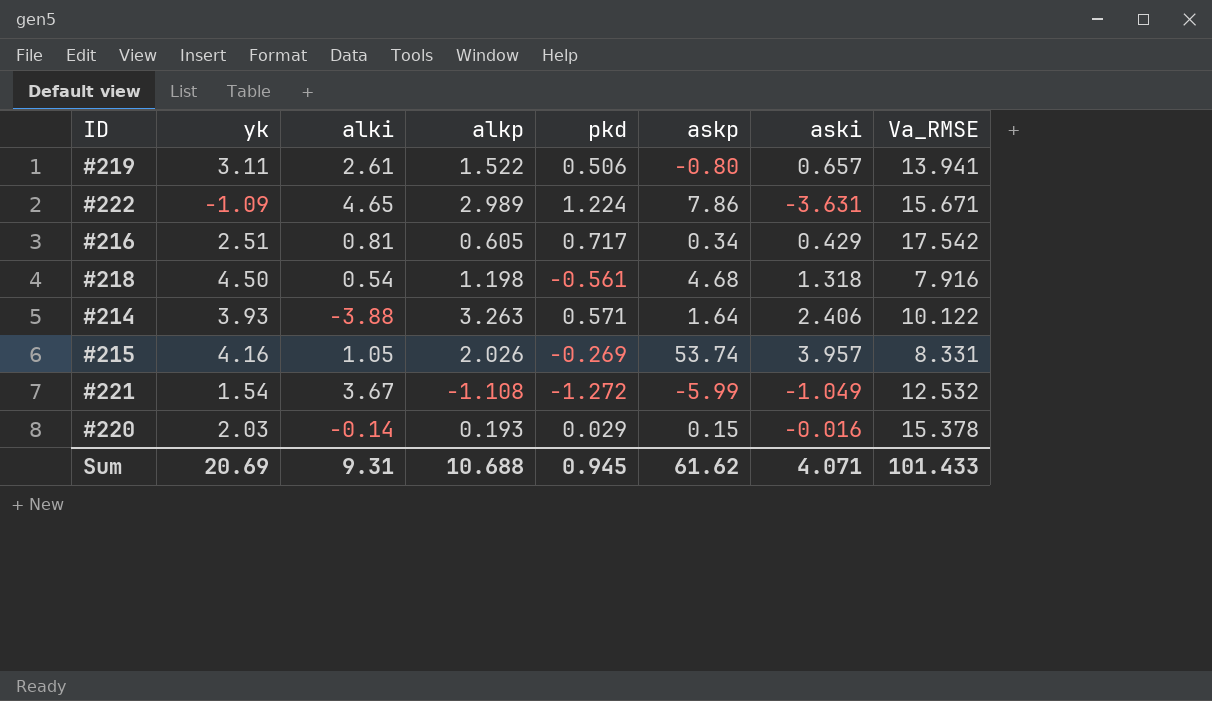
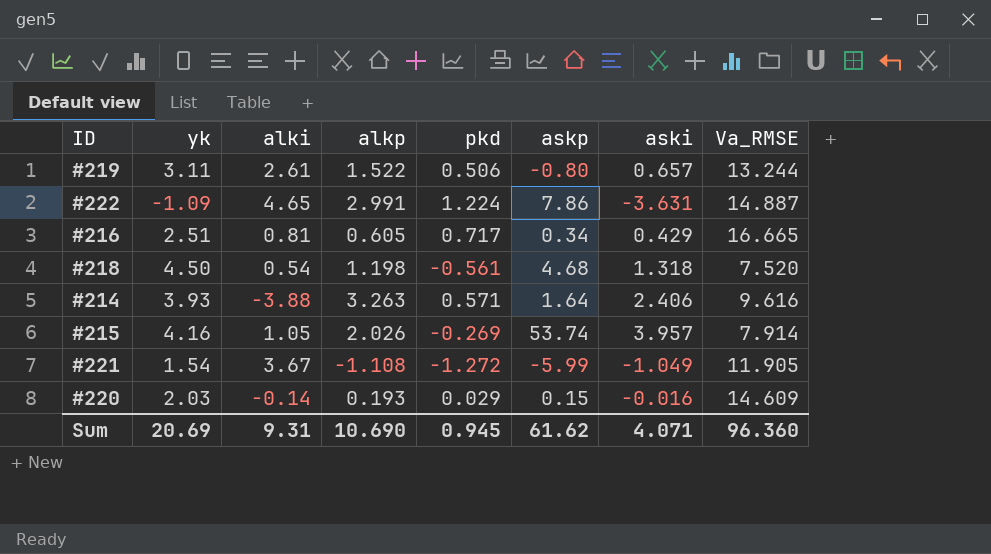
#219 | Va_RMSE: 13.941 -> 13.244
#222 | alkp: 2.989 -> 2.991
#222 | Va_RMSE: 15.671 -> 14.887
#216 | Va_RMSE: 17.542 -> 16.665
#218 | Va_RMSE: 7.916 -> 7.520
#214 | Va_RMSE: 10.122 -> 9.616
#215 | Va_RMSE: 8.331 -> 7.914
#221 | Va_RMSE: 12.532 -> 11.905
#220 | Va_RMSE: 15.378 -> 14.609
Sum | alkp: 10.688 -> 10.690
Sum | Va_RMSE: 101.433 -> 96.360

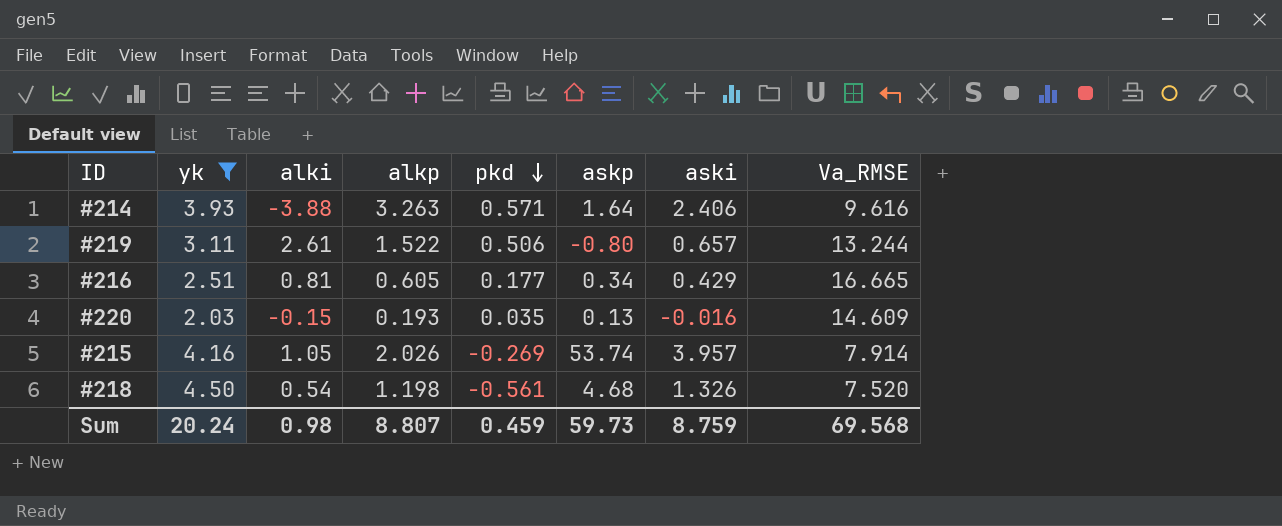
filter: none -> yk >= 2.03
row order: none -> pkd descending
#216 | pkd: 0.717 -> 0.177
#220 | alki: -0.14 -> -0.15
#220 | pkd: 0.029 -> 0.035
#220 | askp: 0.15 -> 0.13
#218 | aski: 1.318 -> 1.326
Sum | yk: 20.69 -> 20.24
Sum | alki: 9.31 -> 0.98
Sum | alkp: 10.690 -> 8.807
Sum | pkd: 0.945 -> 0.459
Sum | askp: 61.62 -> 59.73
Sum | aski: 4.071 -> 8.759
Sum | Va_RMSE: 96.360 -> 69.568

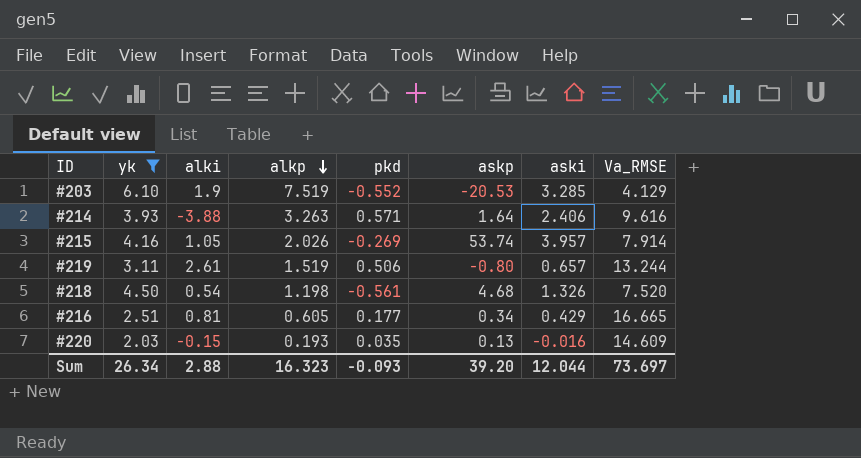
row order: pkd descending -> alkp descending
row #203: none -> 6.10 | 1.9 | 7.519 | -0.552 | -20.53 | 3.285 | 4.129
#219 | alkp: 1.522 -> 1.519
Sum | yk: 20.24 -> 26.34
Sum | alki: 0.98 -> 2.88
Sum | alkp: 8.807 -> 16.323
Sum | pkd: 0.459 -> -0.093
Sum | askp: 59.73 -> 39.20
Sum | aski: 8.759 -> 12.044
Sum | Va_RMSE: 69.568 -> 73.697

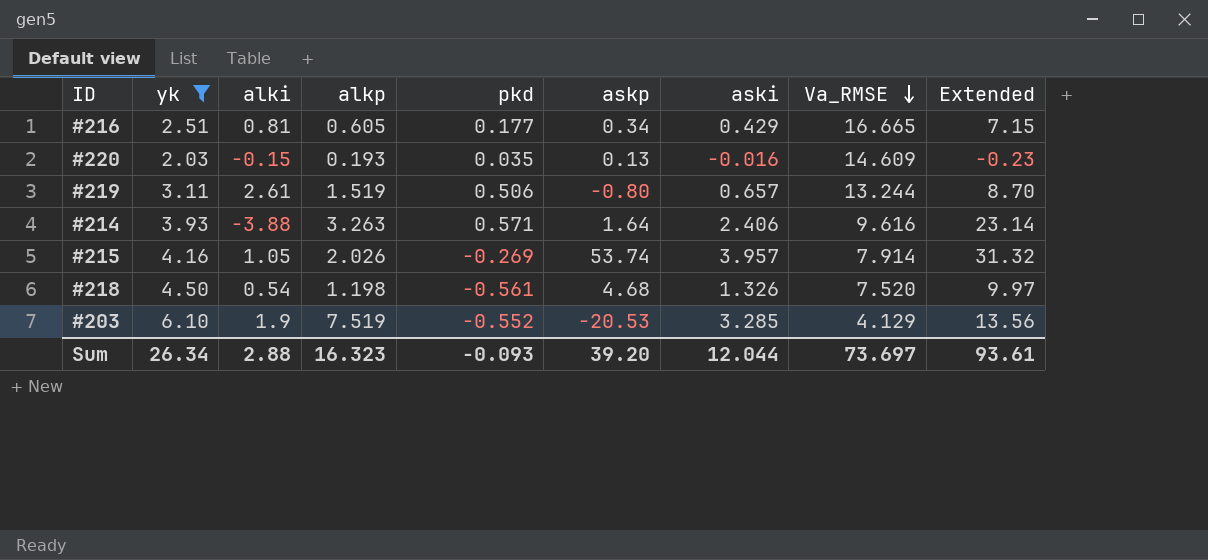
row order: alkp descending -> Va_RMSE descending
column Extended | formula: none -> [aski] * [Va_RMSE]

